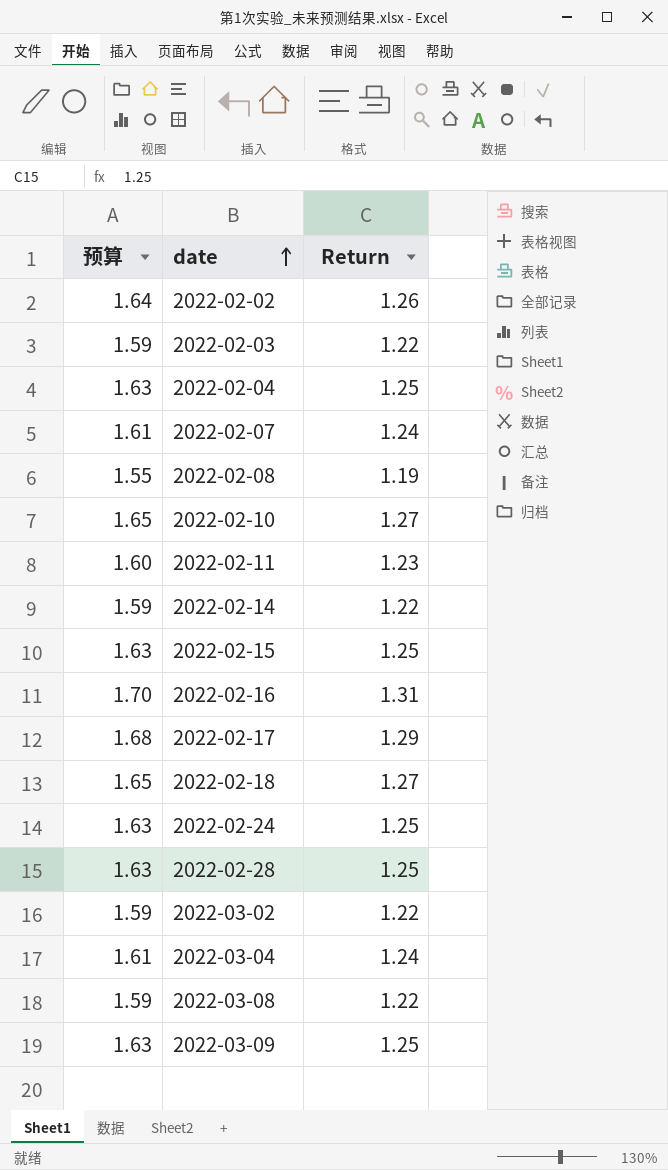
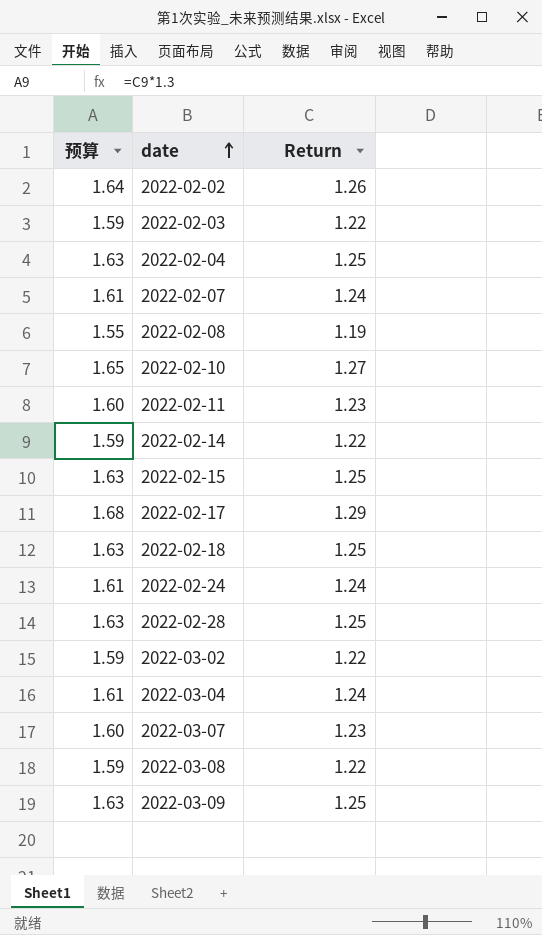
row 2022-02-16: 1.70 | 1.31 -> none
2022-02-18 | 预算: 1.65 -> 1.63
2022-02-18 | Return: 1.27 -> 1.25
2022-02-24 | 预算: 1.63 -> 1.61
2022-02-24 | Return: 1.25 -> 1.24
row 2022-03-07: none -> 1.60 | 1.23

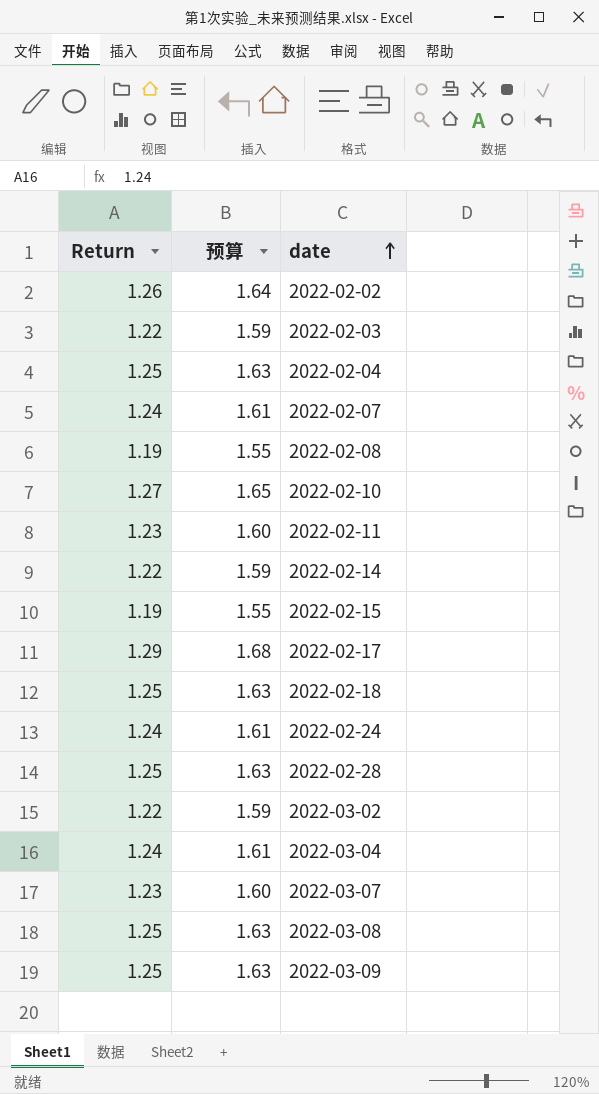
column Return | position: 3 -> 1
2022-02-15 | Return: 1.25 -> 1.19
2022-02-15 | 预算: 1.63 -> 1.55
2022-03-08 | Return: 1.22 -> 1.25
2022-03-08 | 预算: 1.59 -> 1.63

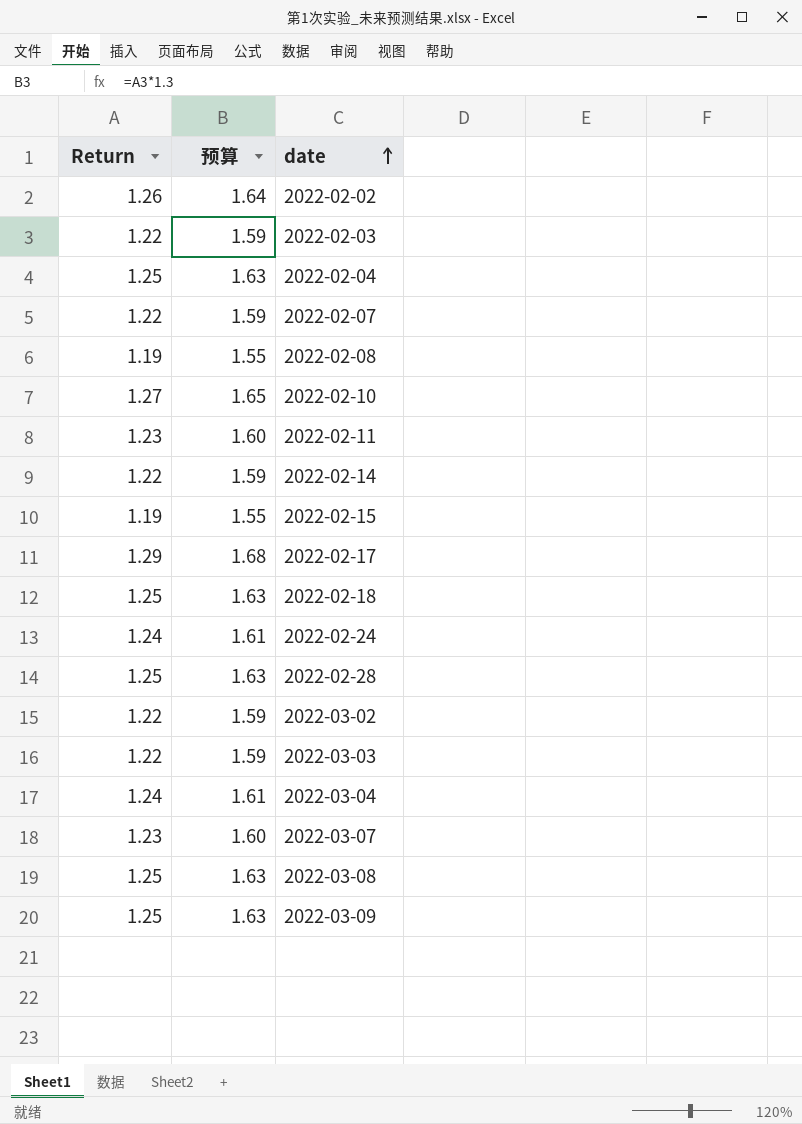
2022-02-07 | Return: 1.24 -> 1.22
2022-02-07 | 预算: 1.61 -> 1.59
row 2022-03-03: none -> 1.22 | 1.59

